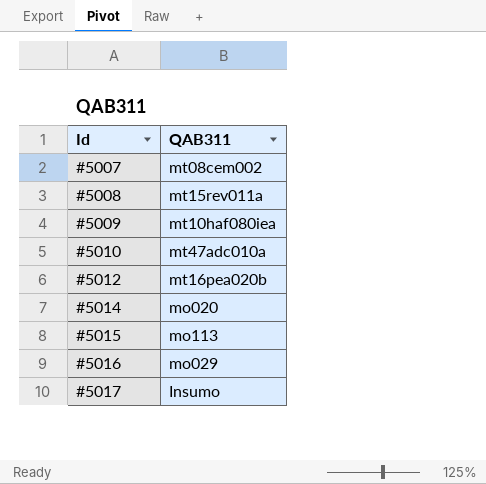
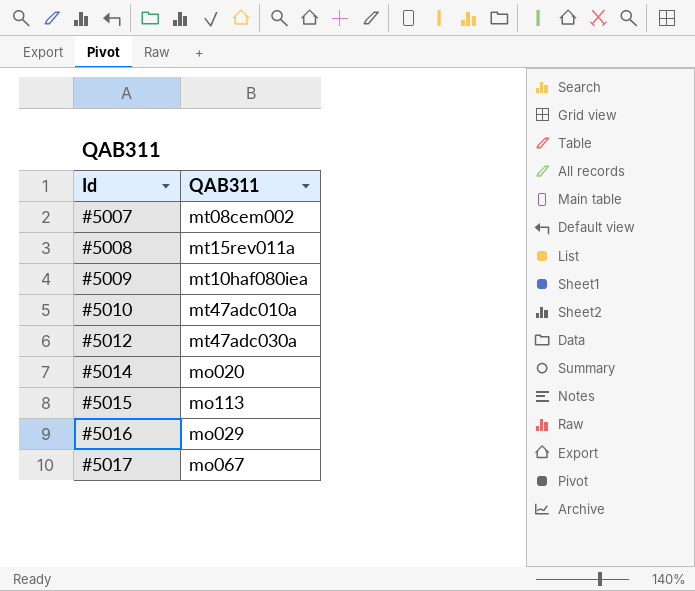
#5012 | QAB311: mt16pea020b -> mt47adc030a
#5017 | QAB311: Insumo -> mo067

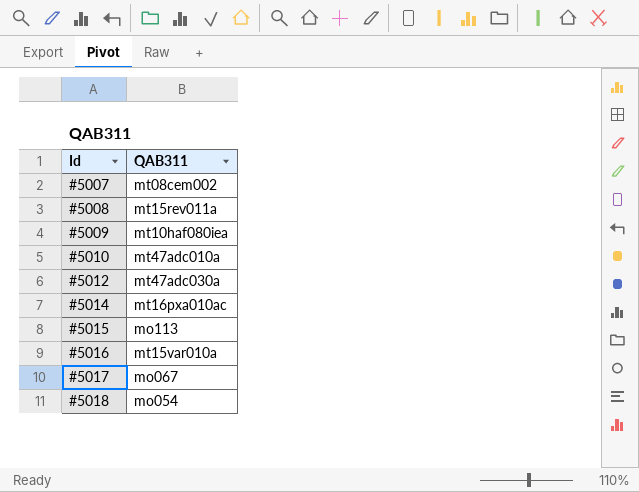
#5014 | QAB311: mo020 -> mt16pxa010ac
#5016 | QAB311: mo029 -> mt15var010a
row #5018: none -> mo054

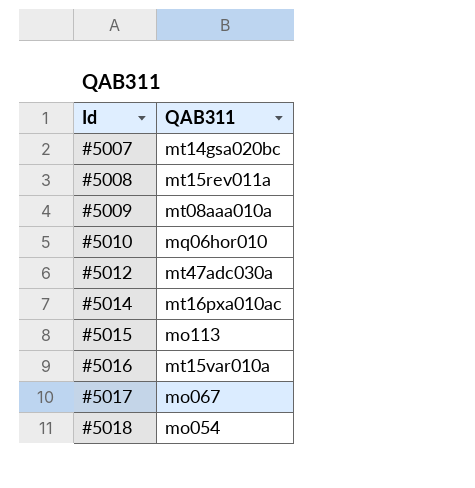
#5007 | QAB311: mt08cem002 -> mt14gsa020bc
#5009 | QAB311: mt10haf080iea -> mt08aaa010a
#5010 | QAB311: mt47adc010a -> mq06hor010

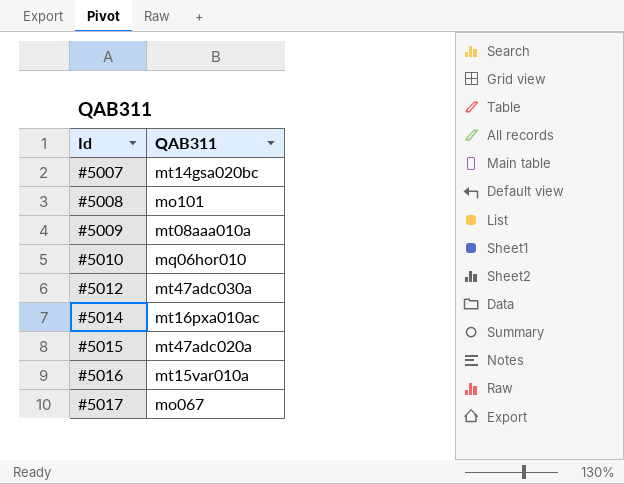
row #5018: mo054 -> none
#5008 | QAB311: mt15rev011a -> mo101
#5015 | QAB311: mo113 -> mt47adc020a

